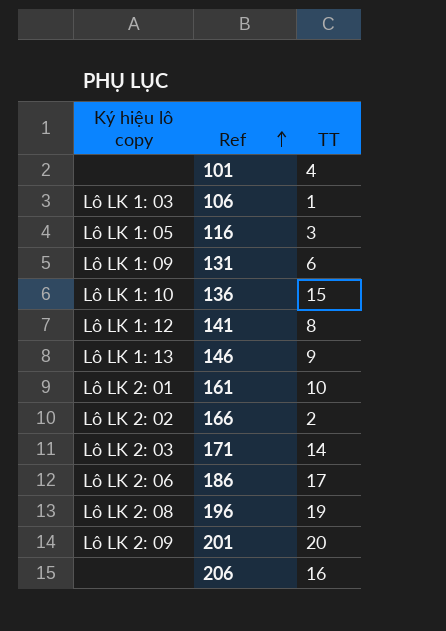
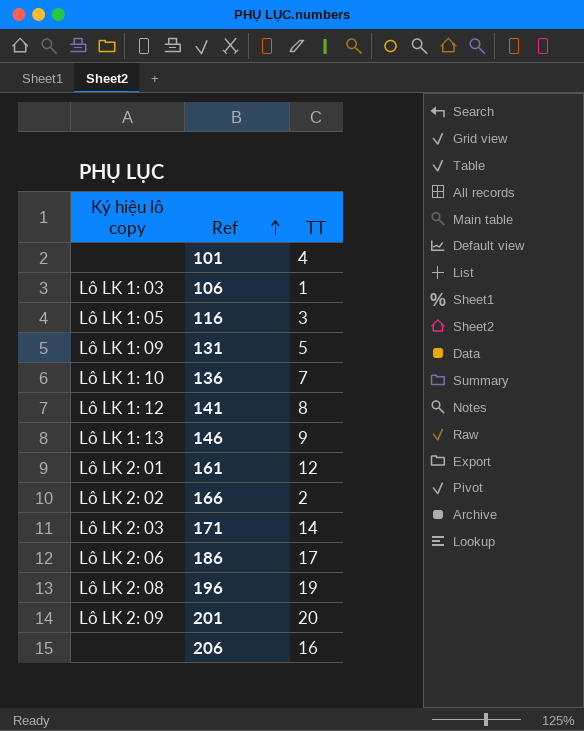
131 | TT: 6 -> 5
136 | TT: 15 -> 7
161 | TT: 10 -> 12

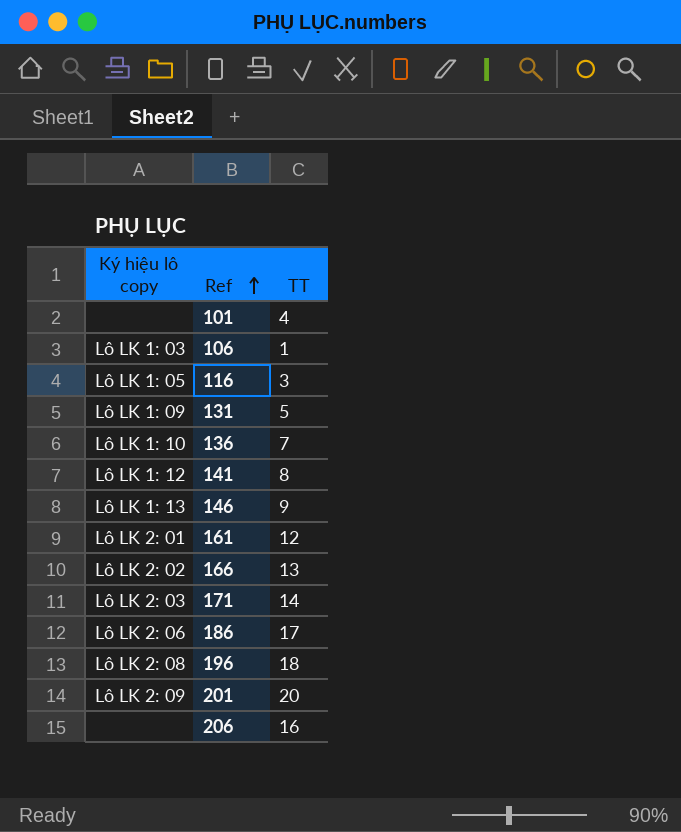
166 | TT: 2 -> 13
196 | TT: 19 -> 18

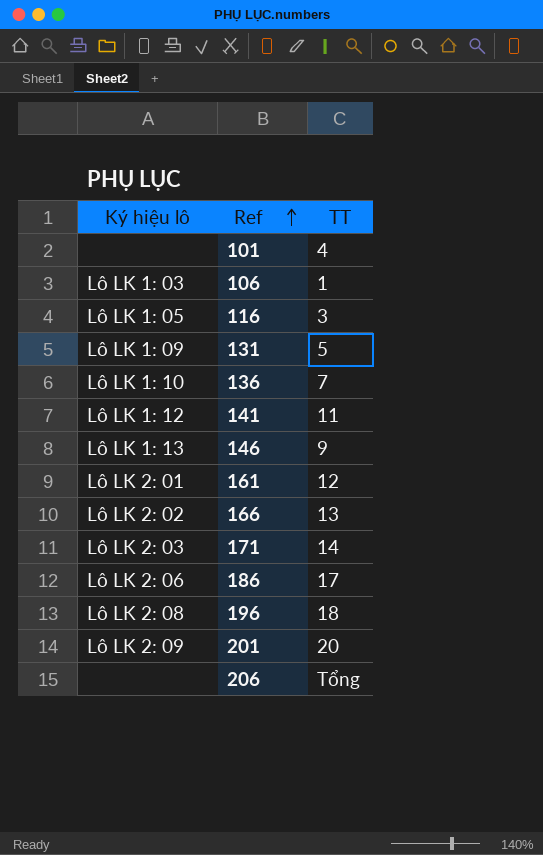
column name: Ký hiệu lô copy -> Ký hiệu lô
141 | TT: 8 -> 11
206 | TT: 16 -> Tổng

